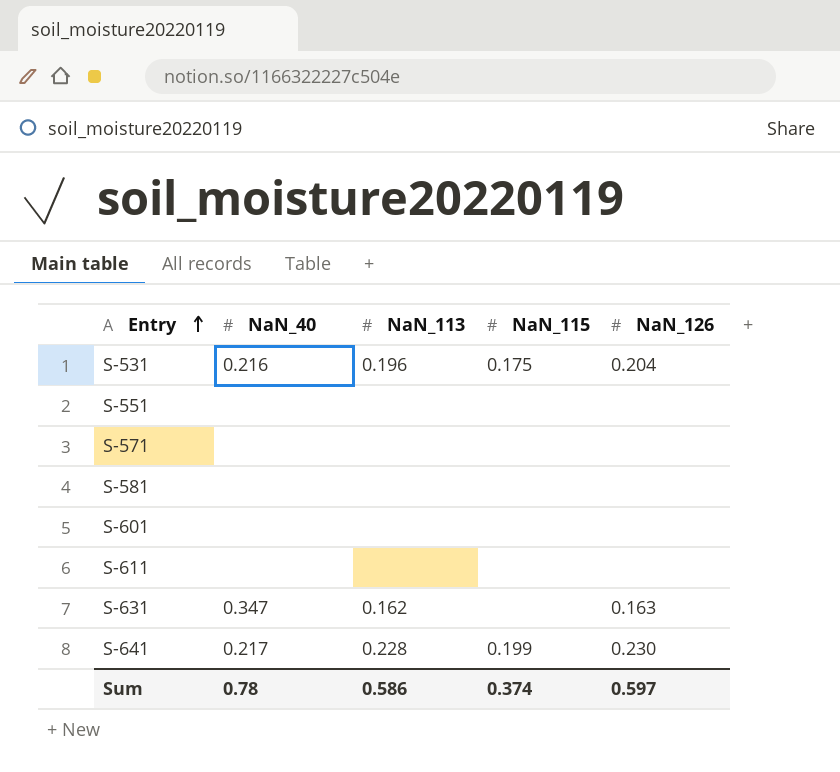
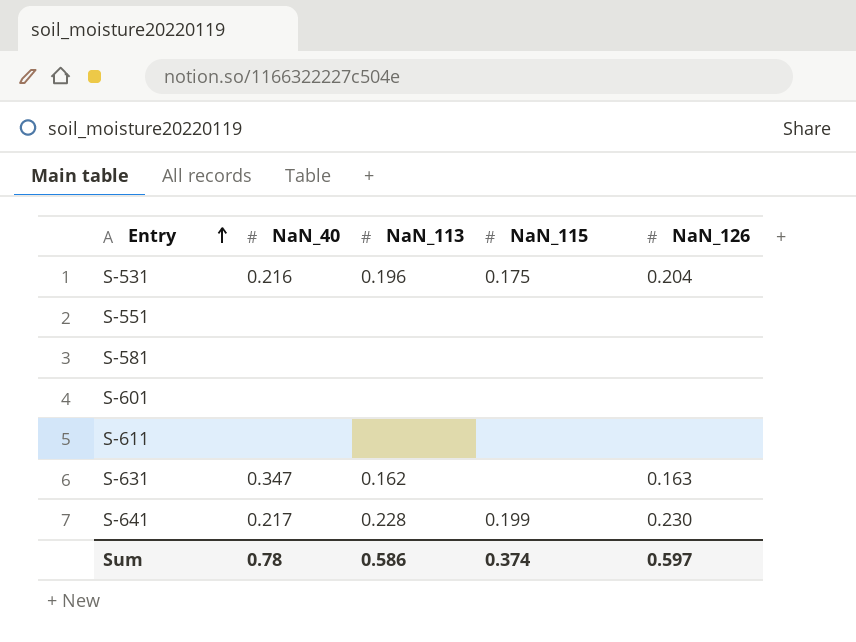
row S-571: none | none | none | none -> none

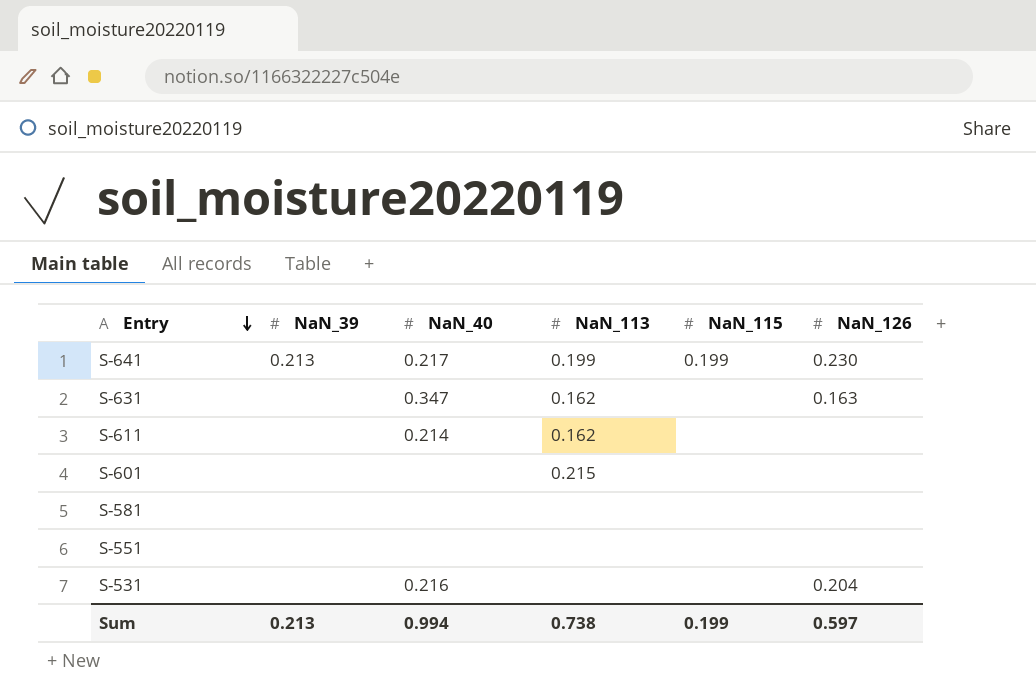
row order: Entry ascending -> Entry descending
column NaN_39 | position: none -> 2
S-641 | NaN_113: 0.228 -> 0.199
S-611 | NaN_40: none -> 0.214
S-611 | NaN_113: none -> 0.162
S-601 | NaN_113: none -> 0.215
S-531 | NaN_113: 0.196 -> none
S-531 | NaN_115: 0.175 -> none
Sum | NaN_40: 0.78 -> 0.994
Sum | NaN_113: 0.586 -> 0.738
Sum | NaN_115: 0.374 -> 0.199

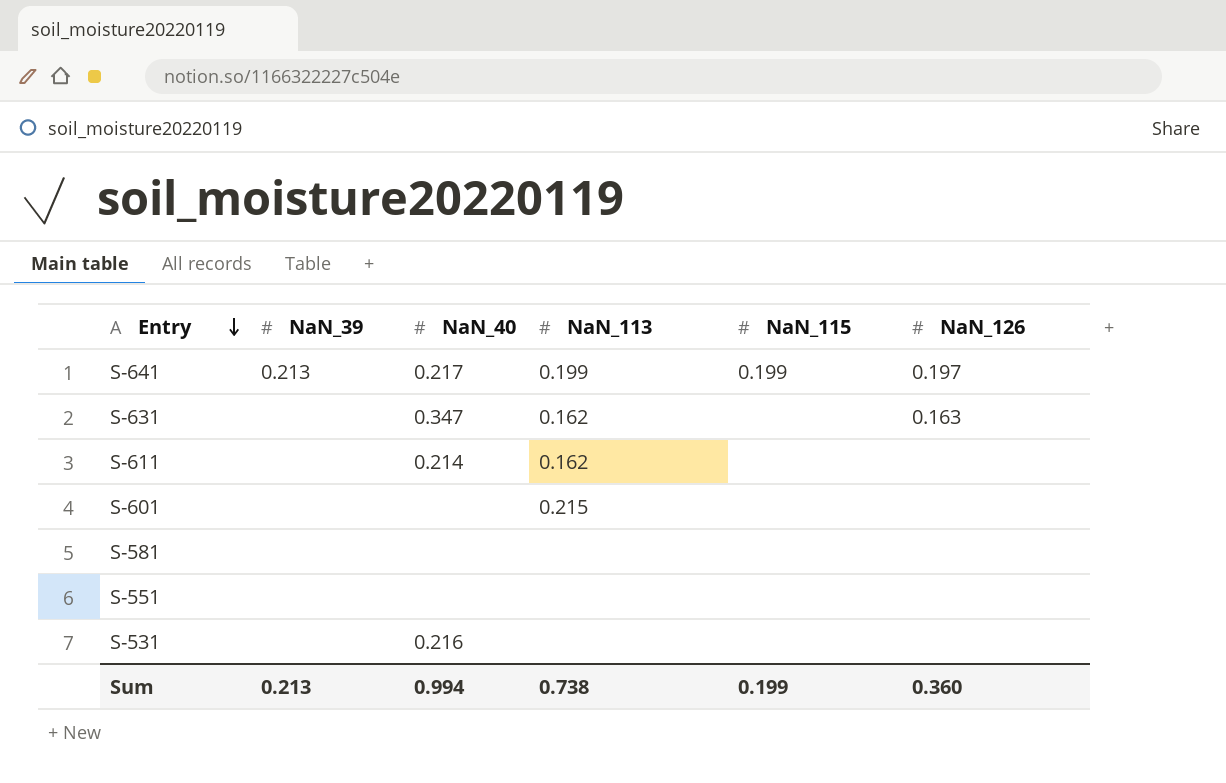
S-641 | NaN_126: 0.230 -> 0.197
S-531 | NaN_126: 0.204 -> none
Sum | NaN_126: 0.597 -> 0.360

